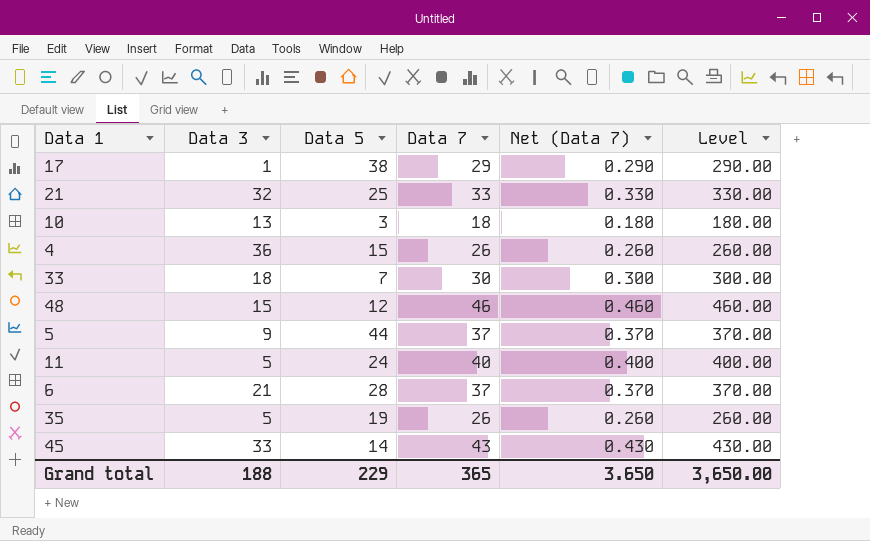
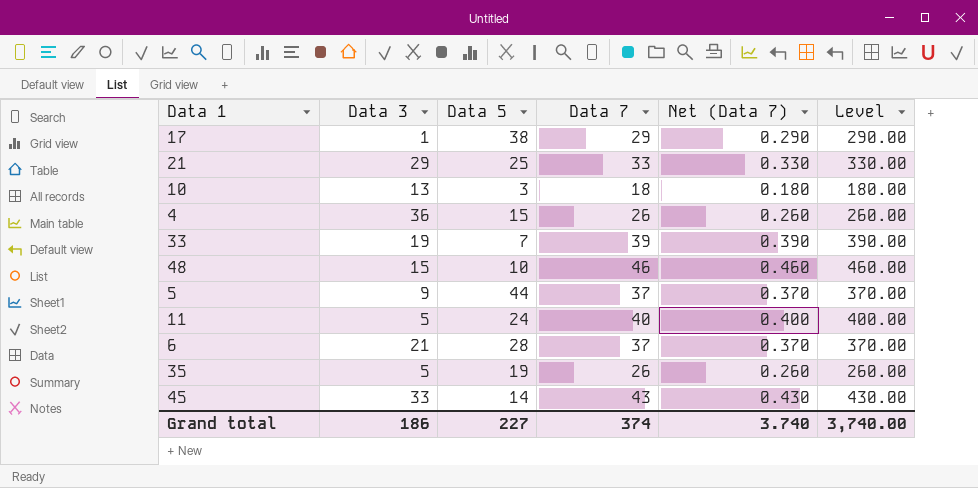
21 | Data 3: 32 -> 29
33 | Data 3: 18 -> 19
33 | Data 7: 30 -> 39
33 | Net (Data 7): 0.300 -> 0.390
33 | Level: 300.00 -> 390.00
48 | Data 5: 12 -> 10
Grand total | Data 3: 188 -> 186
Grand total | Data 5: 229 -> 227
Grand total | Data 7: 365 -> 374
Grand total | Net (Data 7): 3.650 -> 3.740
Grand total | Level: 3,650.00 -> 3,740.00

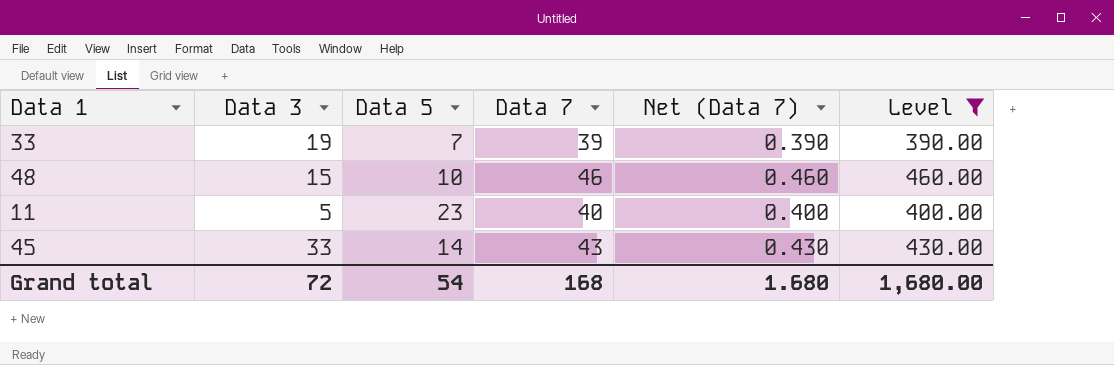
filter: none -> Level >= 390.00
11 | Data 5: 24 -> 23
Grand total | Data 3: 186 -> 72
Grand total | Data 5: 227 -> 54
Grand total | Data 7: 374 -> 168
Grand total | Net (Data 7): 3.740 -> 1.680
Grand total | Level: 3,740.00 -> 1,680.00

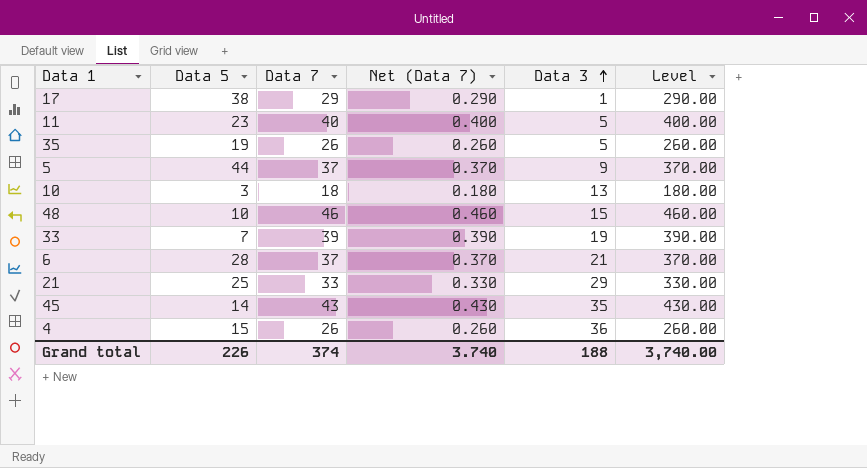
filter: Level >= 390.00 -> none
row order: none -> Data 3 ascending
column Data 3 | position: 2 -> 5
45 | Data 3: 33 -> 35
Grand total | Data 5: 54 -> 226
Grand total | Data 7: 168 -> 374
Grand total | Net (Data 7): 1.680 -> 3.740
Grand total | Data 3: 72 -> 188
Grand total | Level: 1,680.00 -> 3,740.00

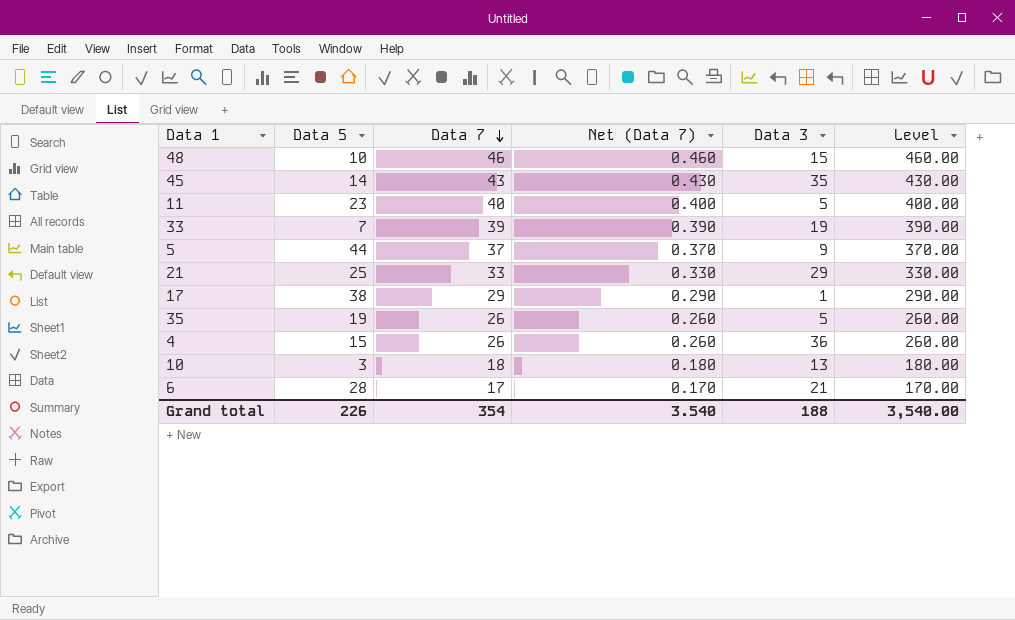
row order: Data 3 ascending -> Data 7 descending
6 | Data 7: 37 -> 17
6 | Net (Data 7): 0.370 -> 0.170
6 | Level: 370.00 -> 170.00
Grand total | Data 7: 374 -> 354
Grand total | Net (Data 7): 3.740 -> 3.540
Grand total | Level: 3,740.00 -> 3,540.00

